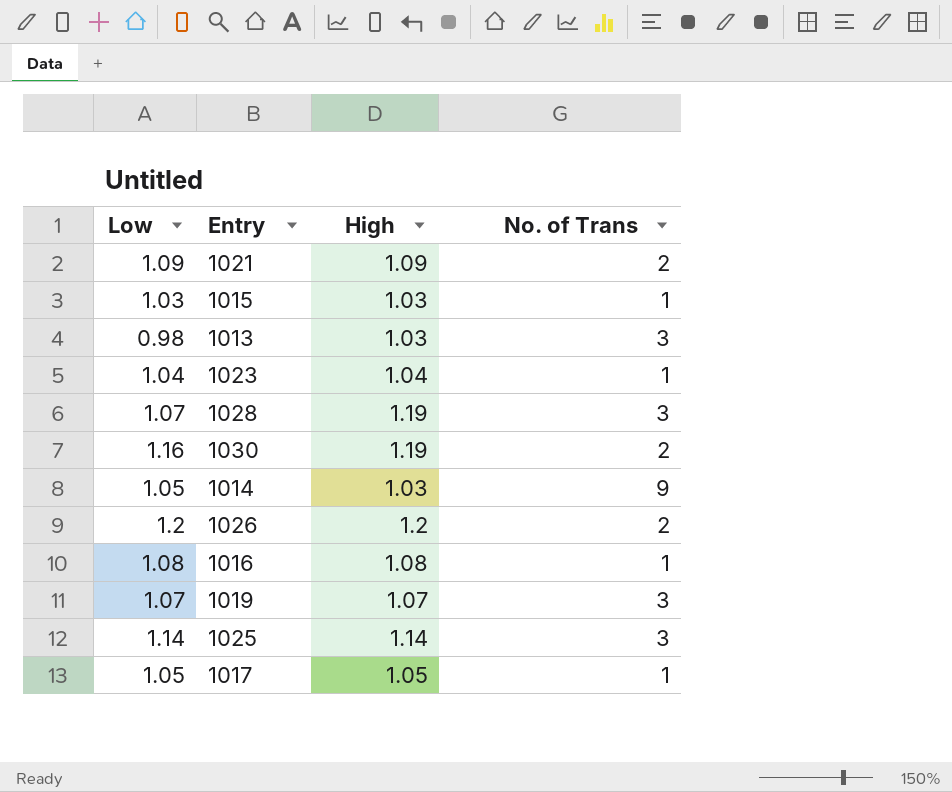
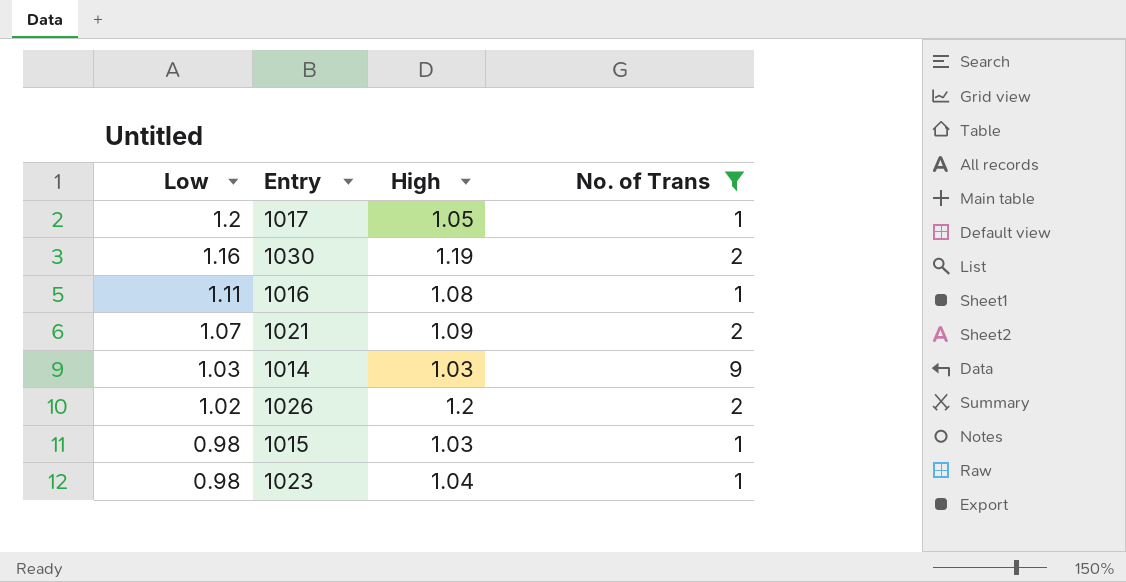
filter: none -> No. of Trans != 3
row order: none -> Low descending
1017 | Low: 1.05 -> 1.2
1016 | Low: 1.08 -> 1.11
1021 | Low: 1.09 -> 1.07
1014 | Low: 1.05 -> 1.03
1026 | Low: 1.2 -> 1.02
1015 | Low: 1.03 -> 0.98
1023 | Low: 1.04 -> 0.98

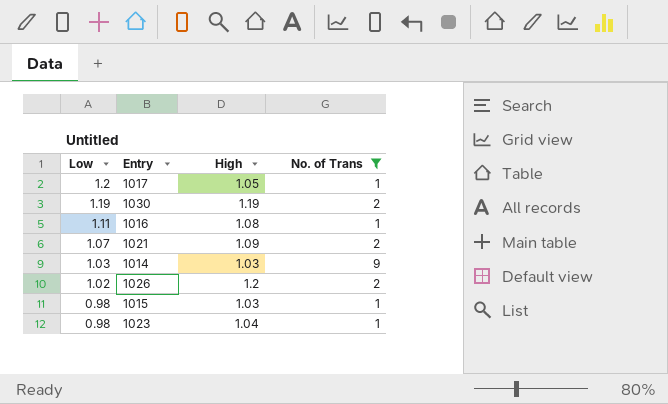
1030 | Low: 1.16 -> 1.19

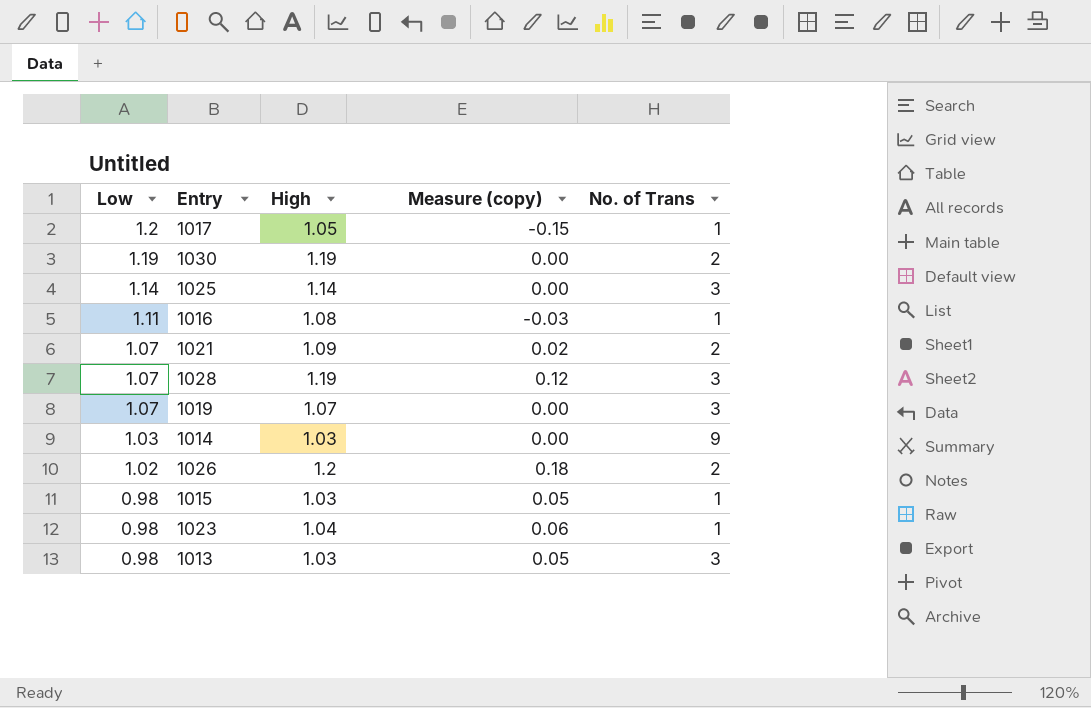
filter: No. of Trans != 3 -> none
column Measure (copy) | formula: none -> [High] - [Low]

